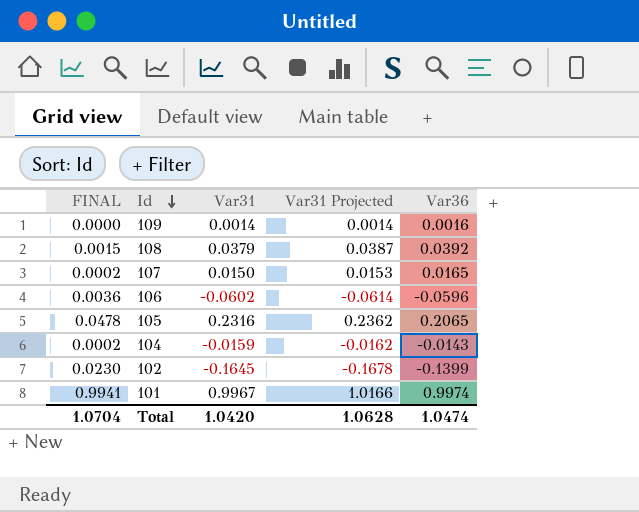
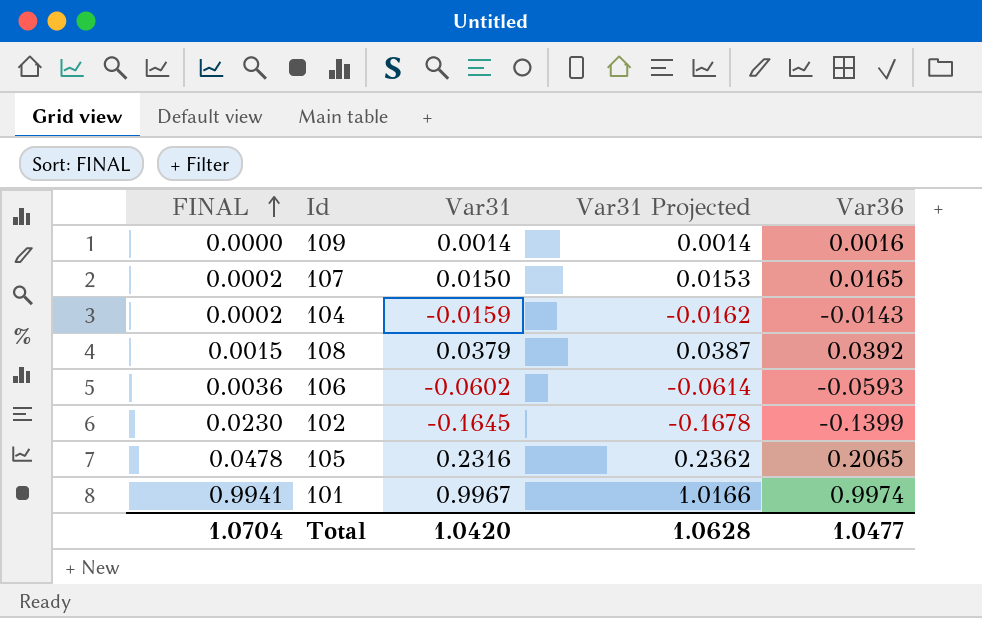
row order: Id descending -> FINAL ascending
106 | Var36: -0.0596 -> -0.0593
Total | Var36: 1.0474 -> 1.0477

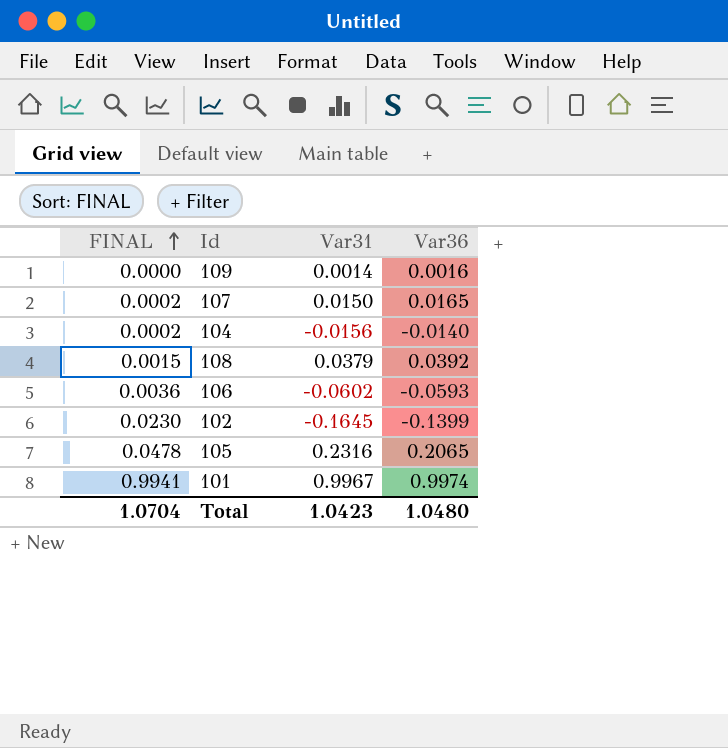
column Var31 Projected | formula: [Var31] * 1.02 -> none
104 | Var31: -0.0159 -> -0.0156
104 | Var36: -0.0143 -> -0.0140
Total | Var31: 1.0420 -> 1.0423
Total | Var36: 1.0477 -> 1.0480

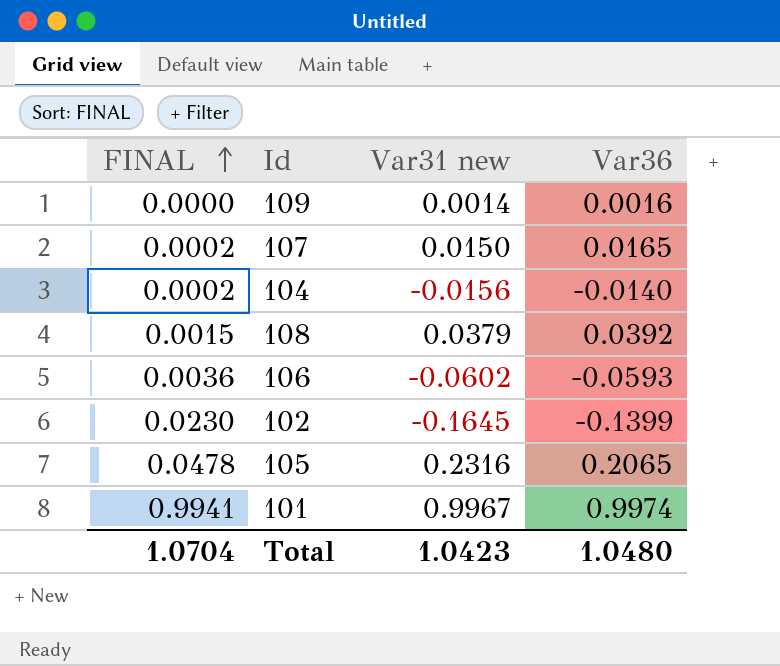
column name: Var31 -> Var31 new

